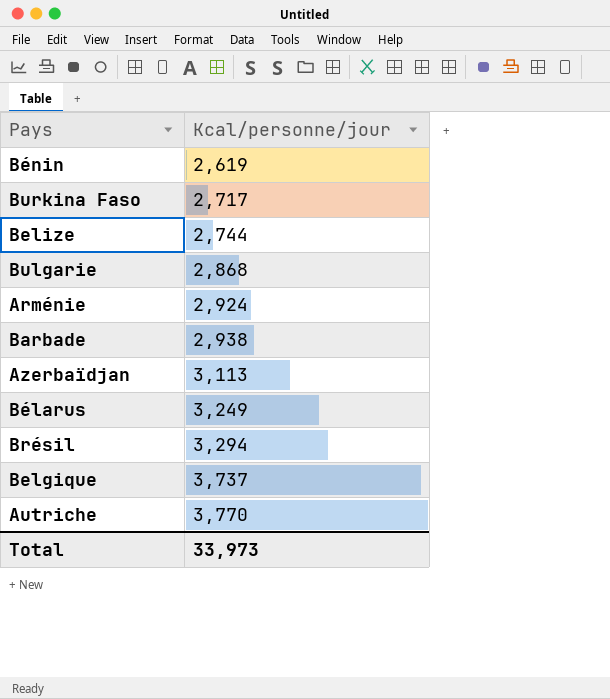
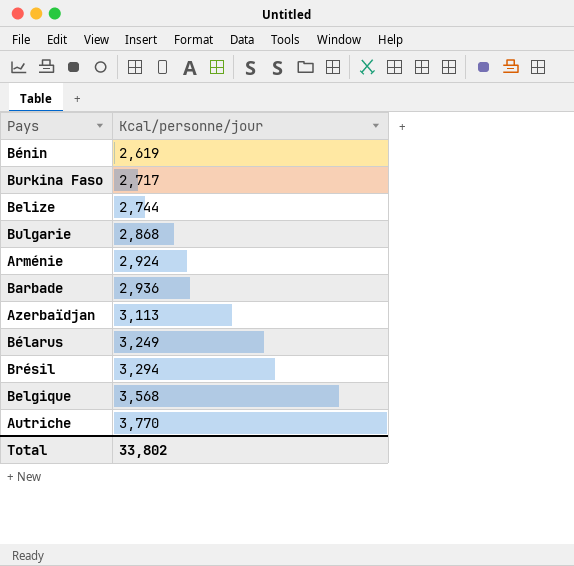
Barbade | Kcal/personne/jour: 2,938 -> 2,936
Belgique | Kcal/personne/jour: 3,737 -> 3,568
Total | Kcal/personne/jour: 33,973 -> 33,802

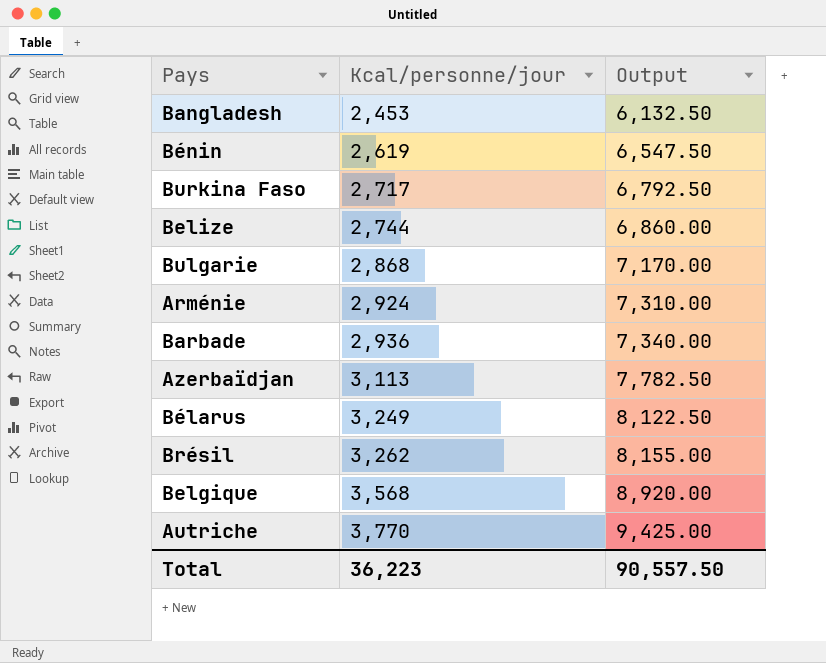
column Output | formula: none -> [Kcal/personne/jour] * 2.5
row Bangladesh: none -> 2,453 | 6,132.50
Brésil | Kcal/personne/jour: 3,294 -> 3,262
Total | Kcal/personne/jour: 33,802 -> 36,223

